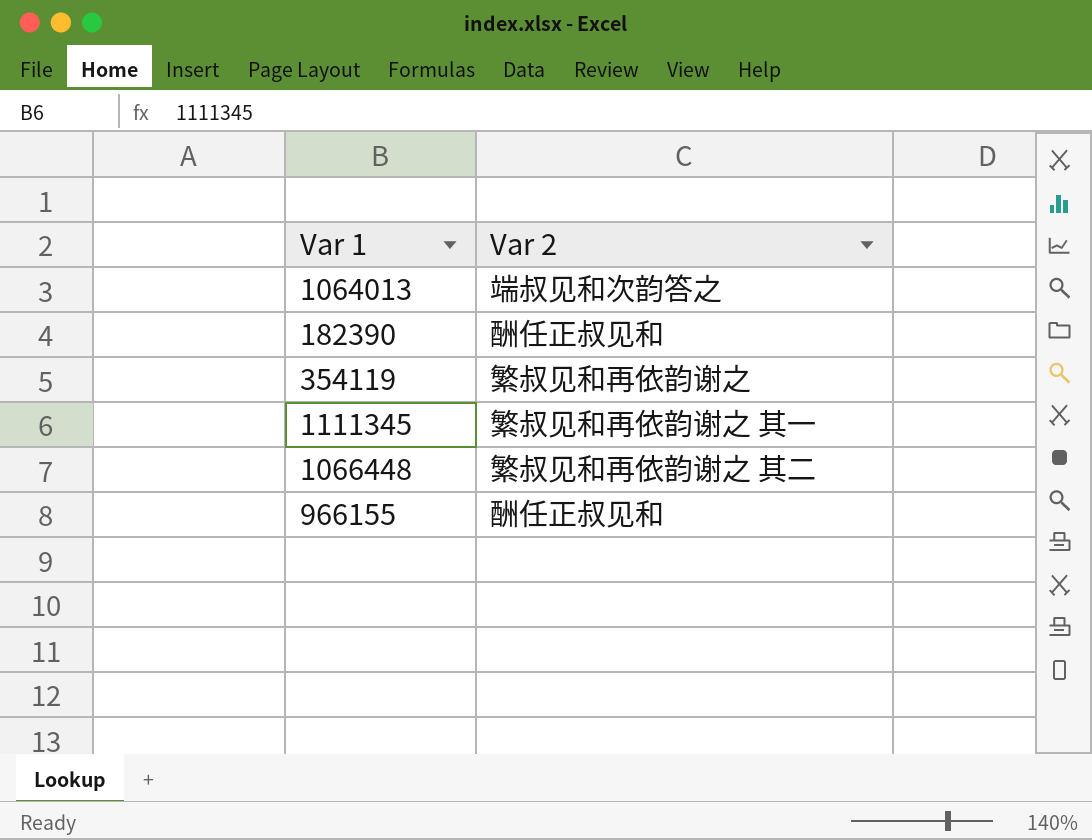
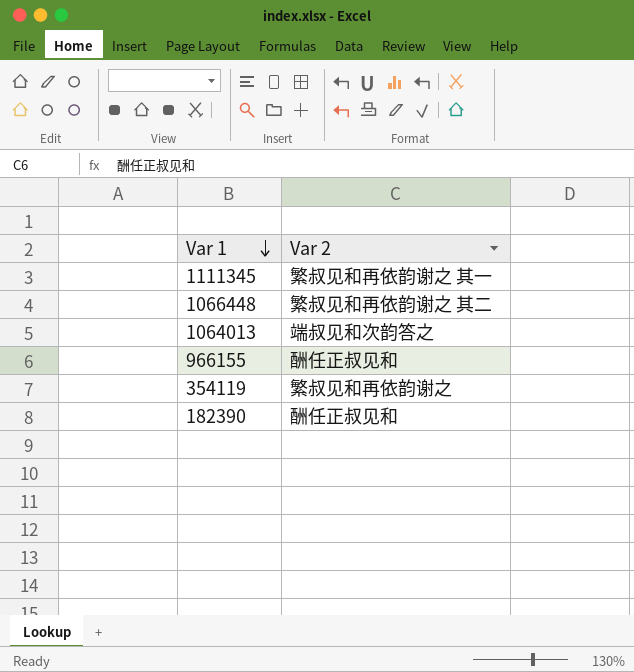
row order: none -> Var 1 descending

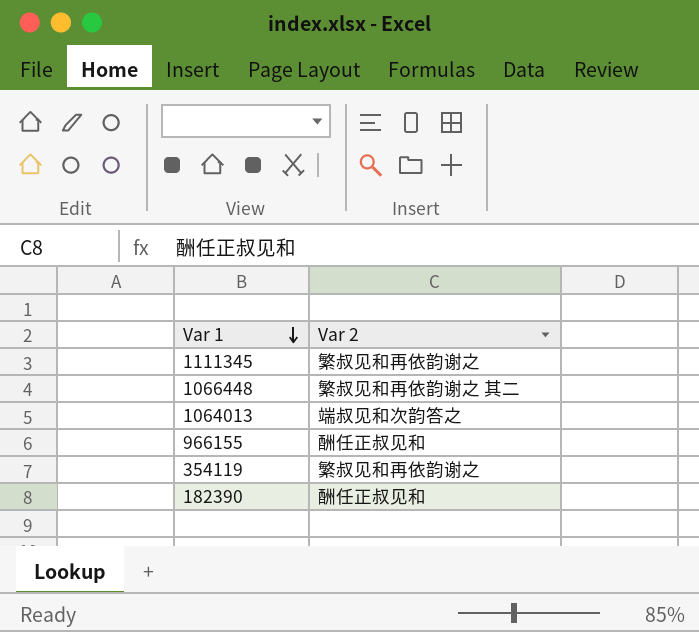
1111345 | Var 2: 繁叔见和再依韵谢之 其一 -> 繁叔见和再依韵谢之

